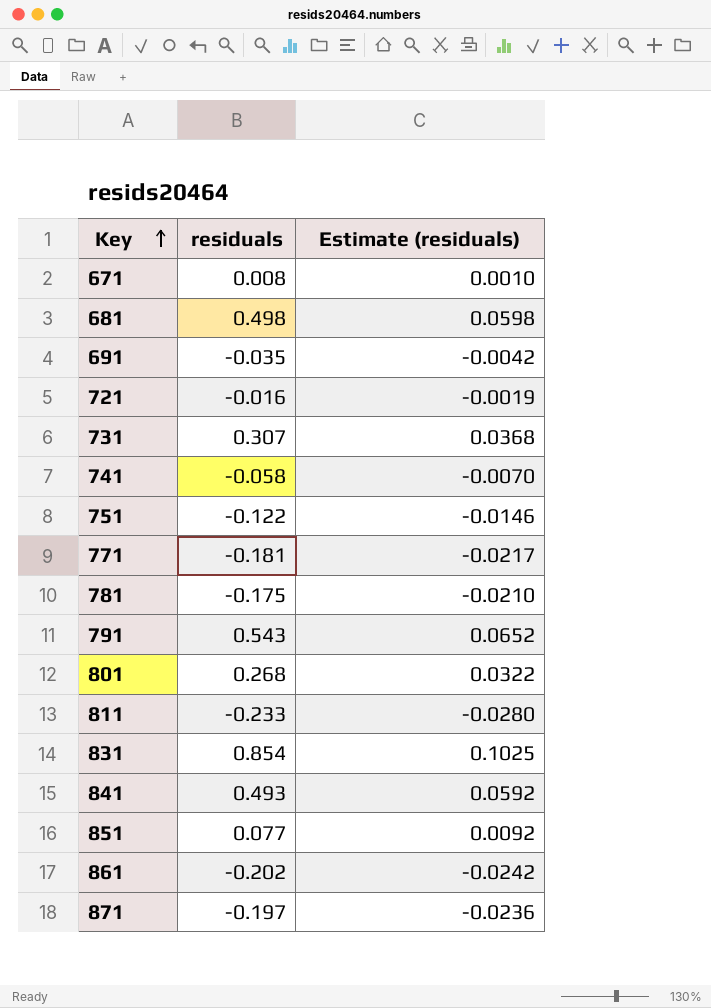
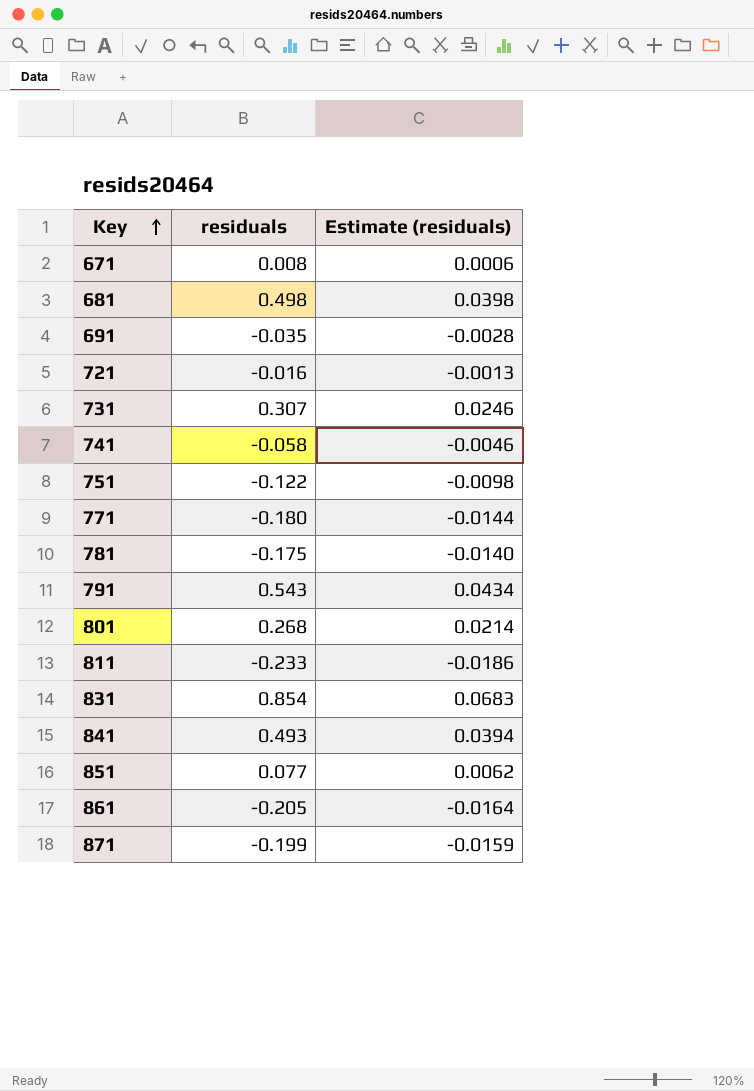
column Estimate (residuals) | formula: [residuals] * 0.12 -> [residuals] * 0.08
771 | residuals: -0.181 -> -0.180
861 | residuals: -0.202 -> -0.205
871 | residuals: -0.197 -> -0.199

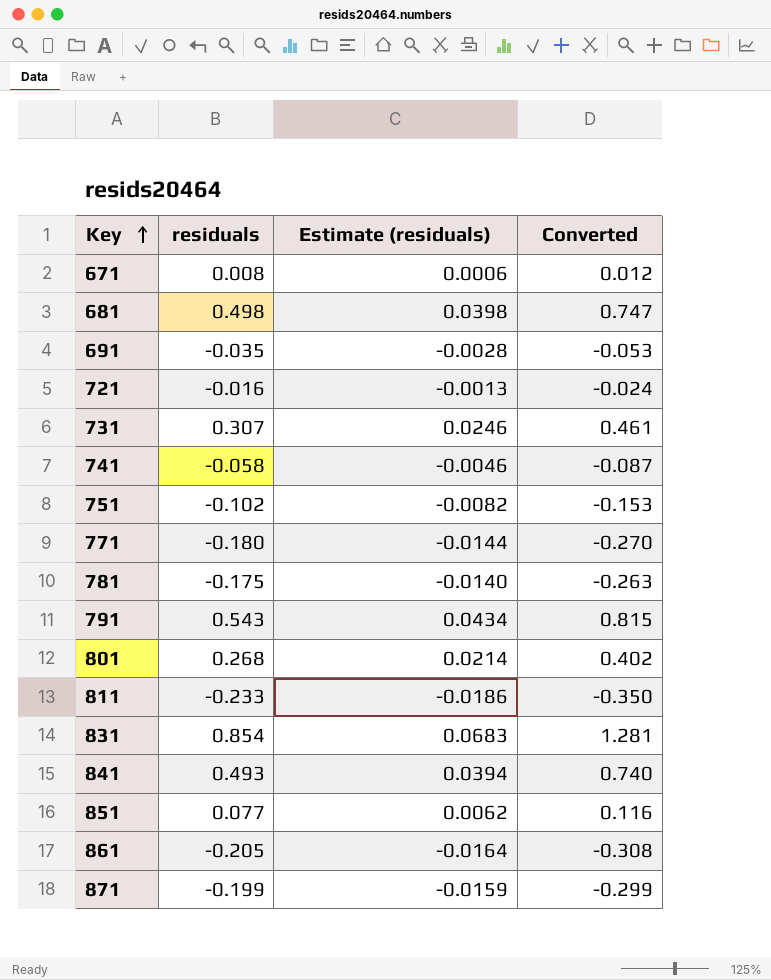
column Converted | formula: none -> [residuals] * 1.5
751 | residuals: -0.122 -> -0.102
751 | Estimate (residuals): -0.0098 -> -0.0082

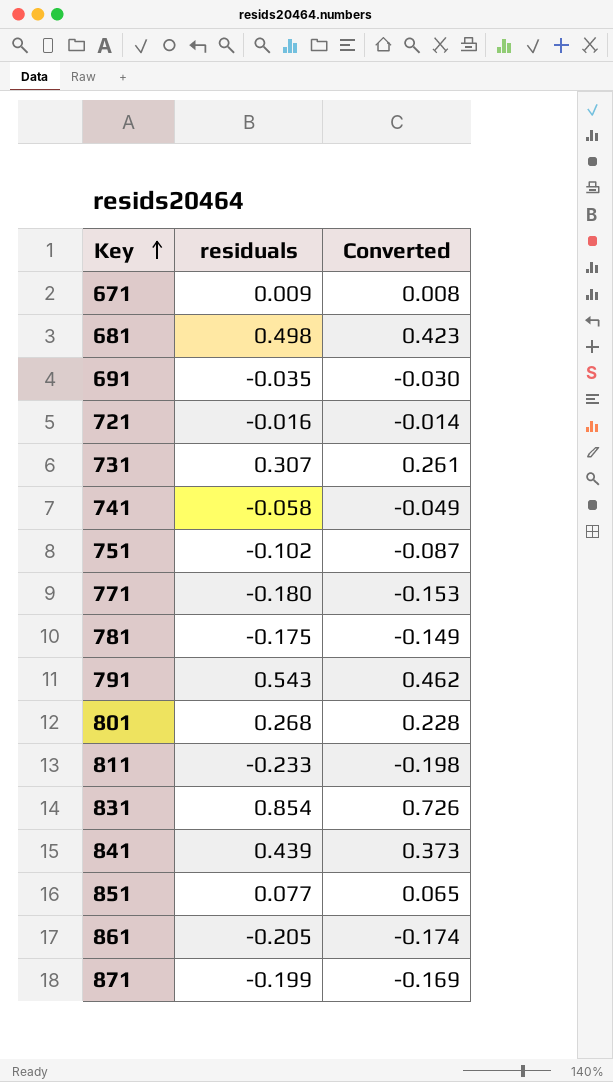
column Estimate (residuals) | formula: [residuals] * 0.08 -> none
column Converted | formula: [residuals] * 1.5 -> [residuals] * 0.85
671 | residuals: 0.008 -> 0.009
841 | residuals: 0.493 -> 0.439

